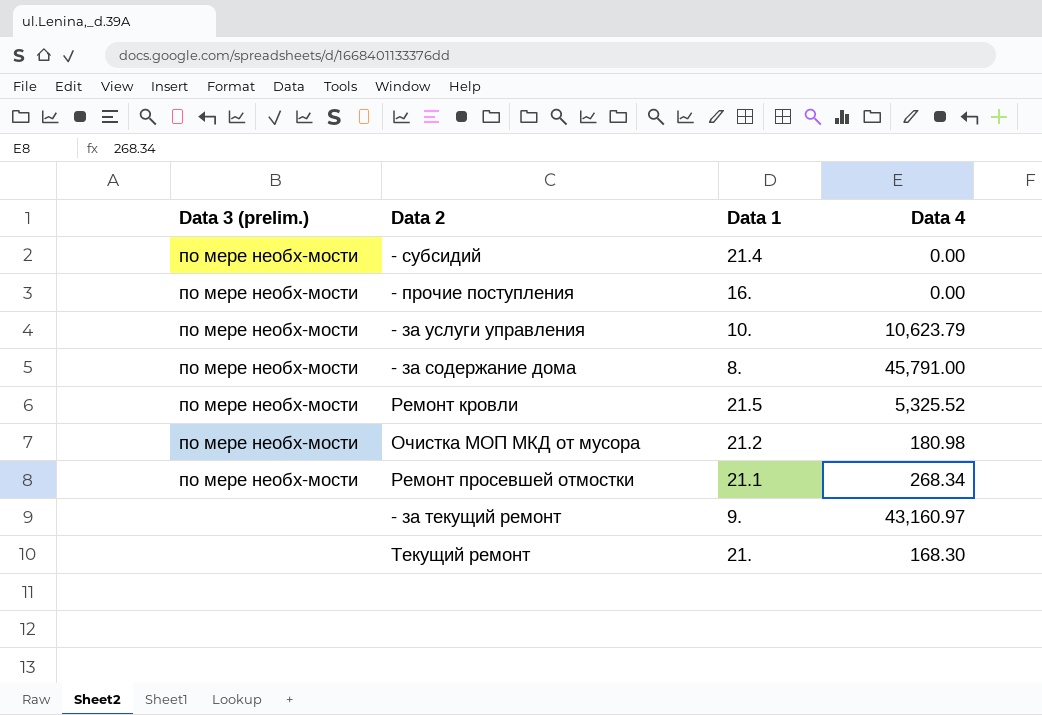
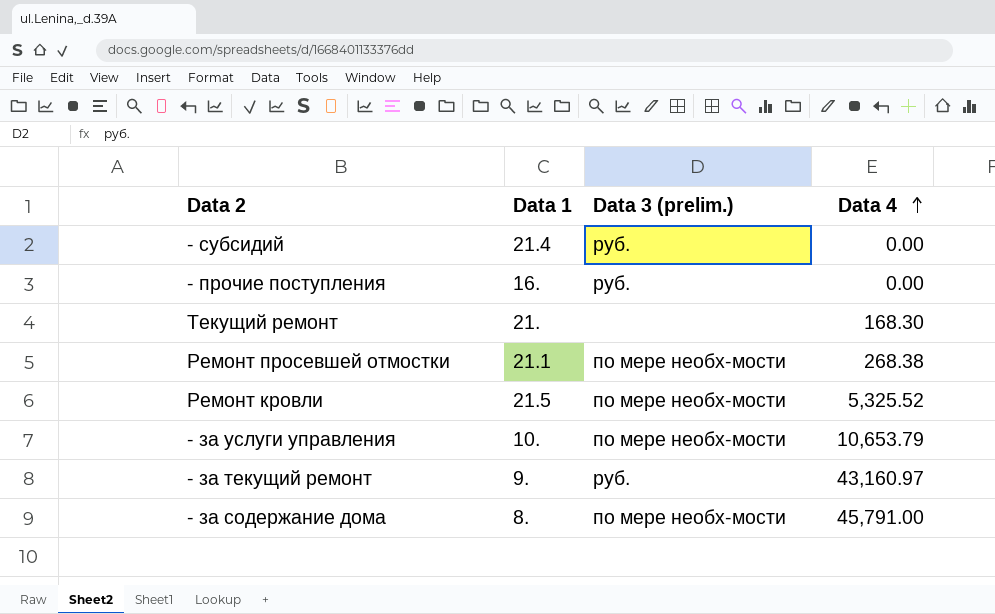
row order: none -> Data 4 ascending
column Data 3 (prelim.) | position: 1 -> 3
row Очистка МОП МКД от мусора: по мере необх-мости | 21.2 | 180.98 -> none
- субсидий | Data 3 (prelim.): по мере необх-мости -> руб.
- прочие поступления | Data 3 (prelim.): по мере необх-мости -> руб.
Ремонт просевшей отмостки | Data 4: 268.34 -> 268.38
- за услуги управления | Data 4: 10,623.79 -> 10,653.79
- за текущий ремонт | Data 3 (prelim.): none -> руб.

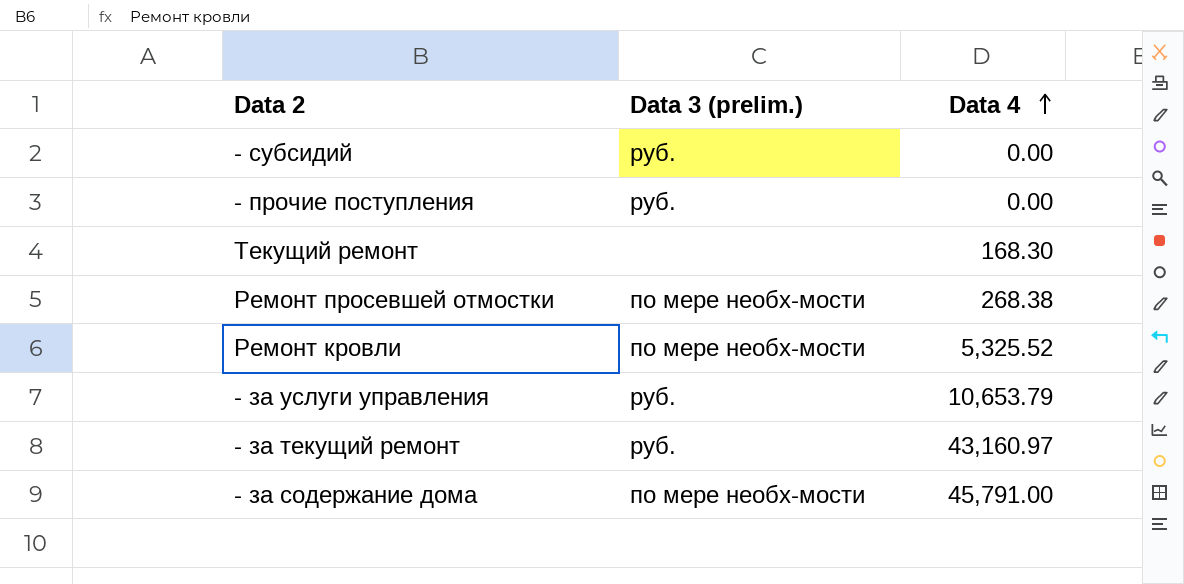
column Data 1 | position: 2 -> none
- за услуги управления | Data 3 (prelim.): по мере необх-мости -> руб.

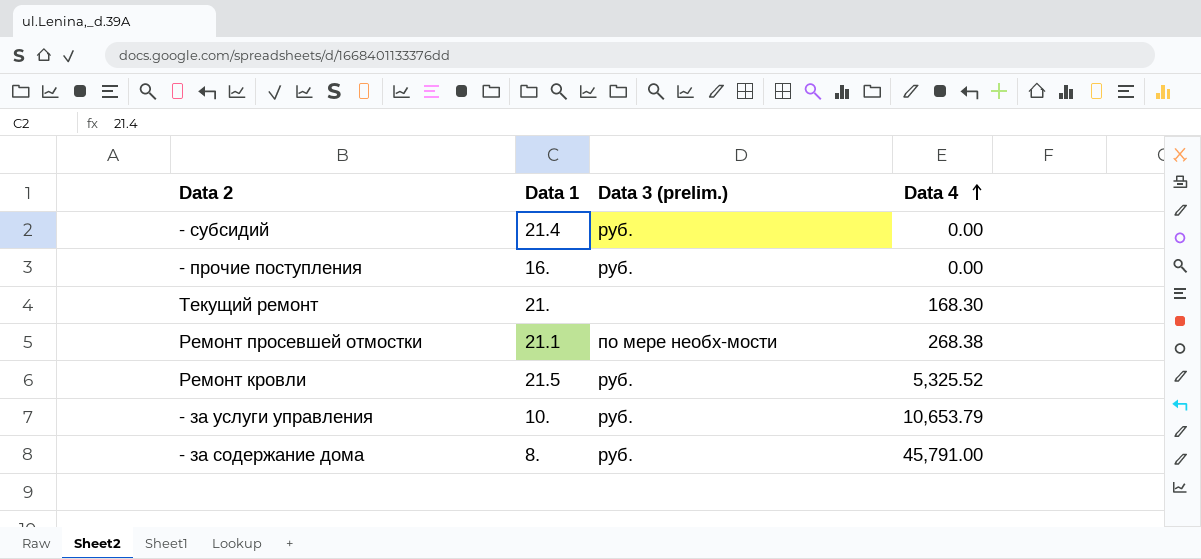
column Data 1 | position: none -> 2
row - за текущий ремонт: руб. | 43,160.97 -> none
Ремонт кровли | Data 3 (prelim.): по мере необх-мости -> руб.
- за содержание дома | Data 3 (prelim.): по мере необх-мости -> руб.

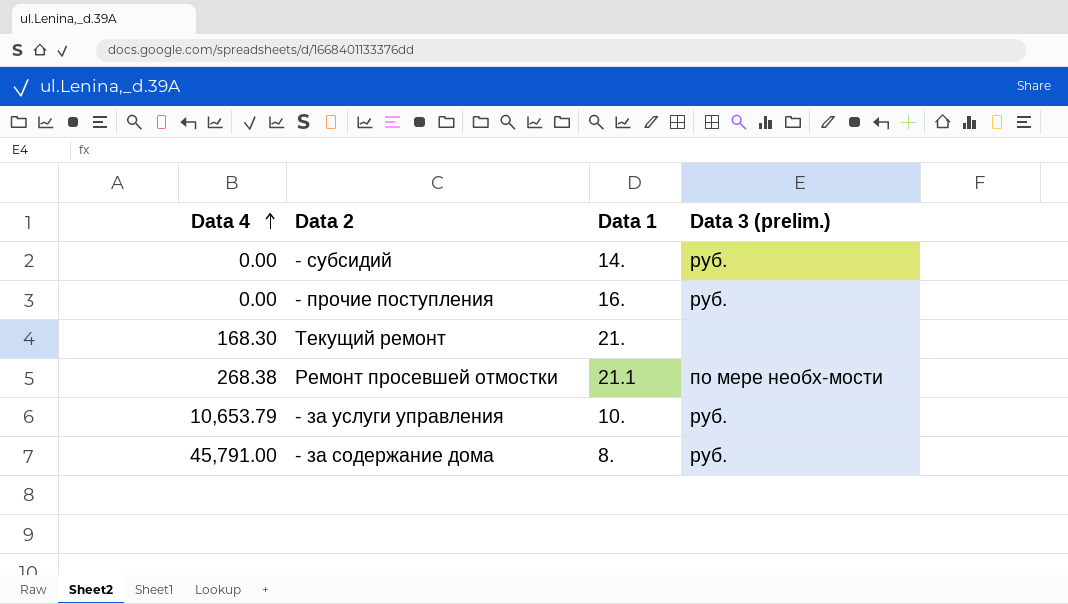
column Data 4 | position: 4 -> 1
row Ремонт кровли: 21.5 | руб. | 5,325.52 -> none
- субсидий | Data 1: 21.4 -> 14.

